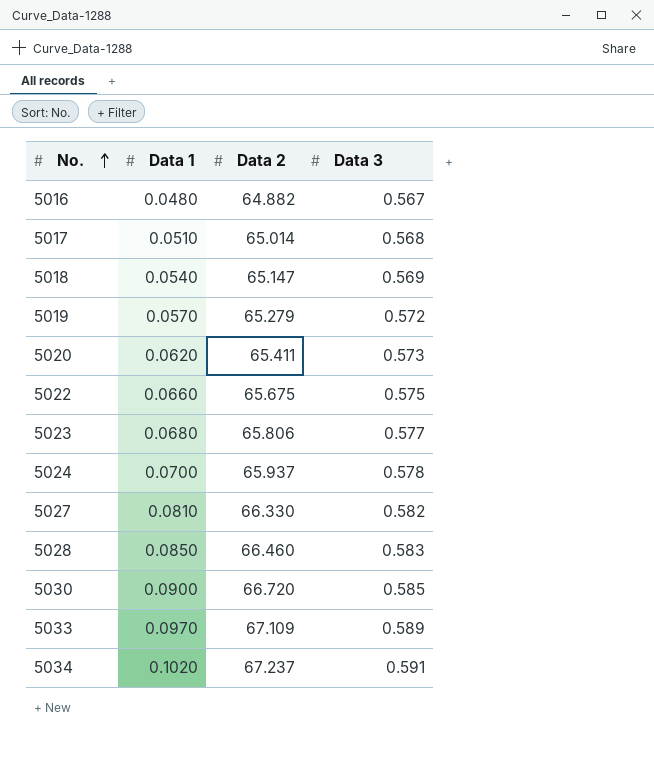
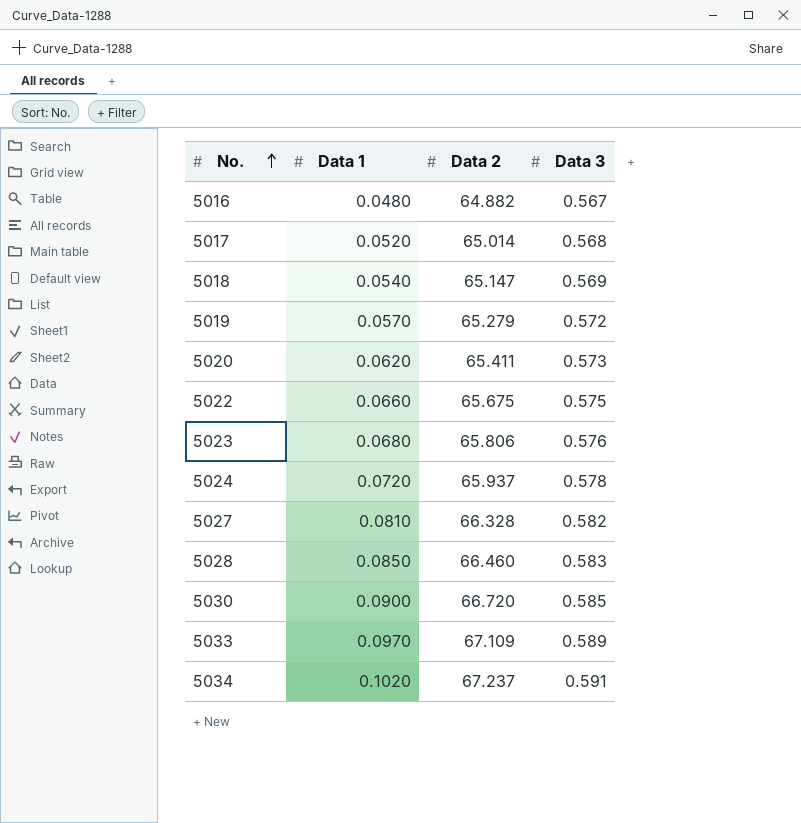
5017 | Data 1: 0.0510 -> 0.0520
5023 | Data 3: 0.577 -> 0.576
5024 | Data 1: 0.0700 -> 0.0720
5027 | Data 2: 66.330 -> 66.328

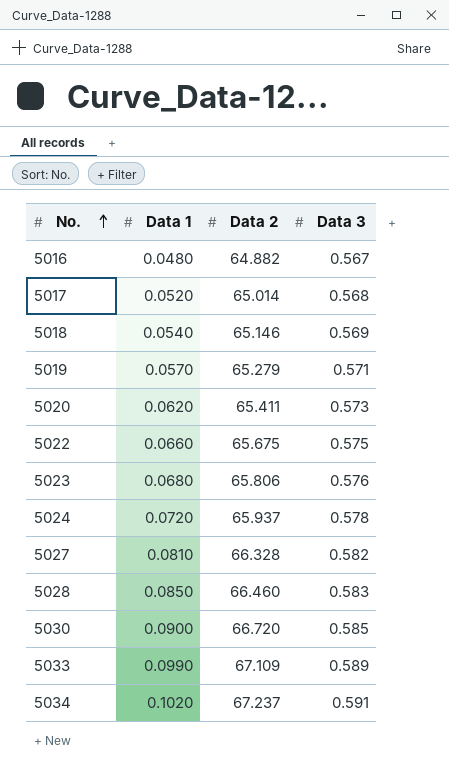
5018 | Data 2: 65.147 -> 65.146
5019 | Data 3: 0.572 -> 0.571
5033 | Data 1: 0.0970 -> 0.0990

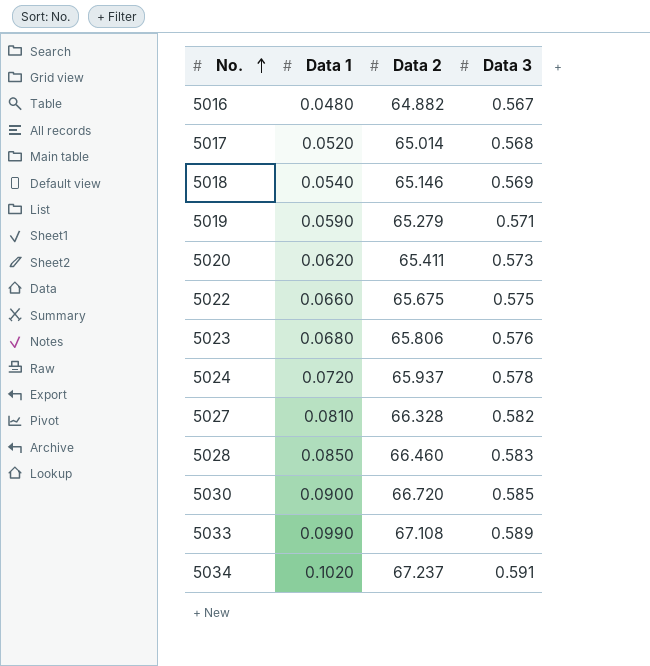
5019 | Data 1: 0.0570 -> 0.0590
5033 | Data 2: 67.109 -> 67.108

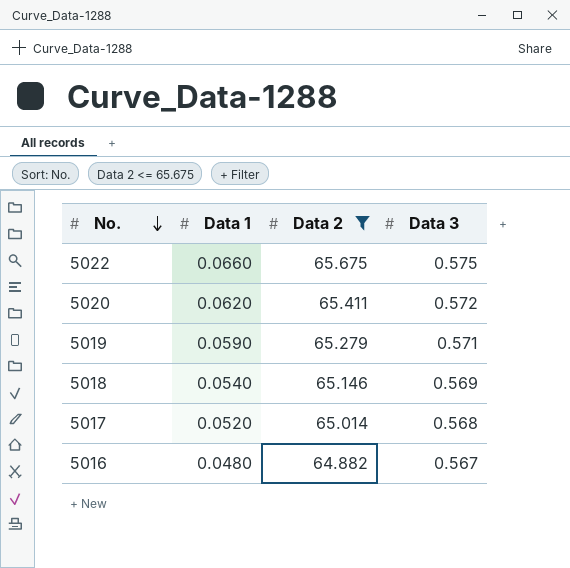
filter: none -> Data 2 <= 65.675
row order: No. ascending -> No. descending
5020 | Data 3: 0.573 -> 0.572

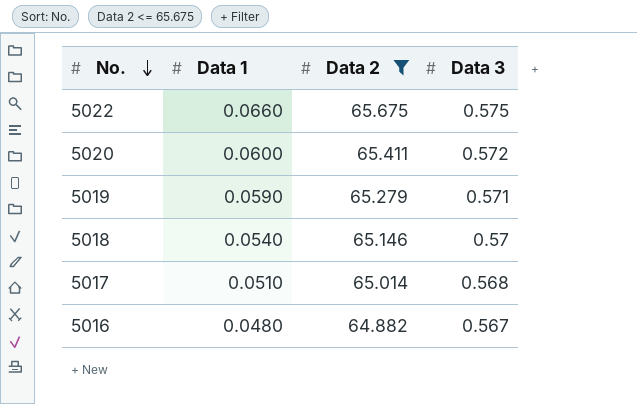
5020 | Data 1: 0.0620 -> 0.0600
5018 | Data 3: 0.569 -> 0.57
5017 | Data 1: 0.0520 -> 0.0510

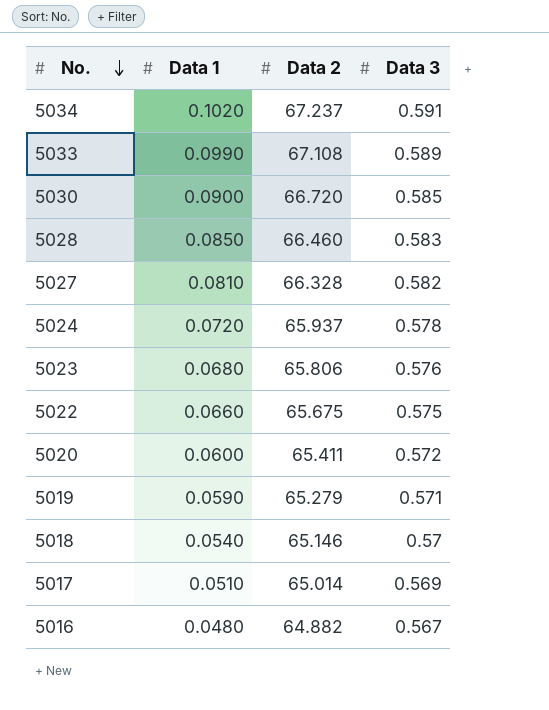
filter: Data 2 <= 65.675 -> none
5017 | Data 3: 0.568 -> 0.569

